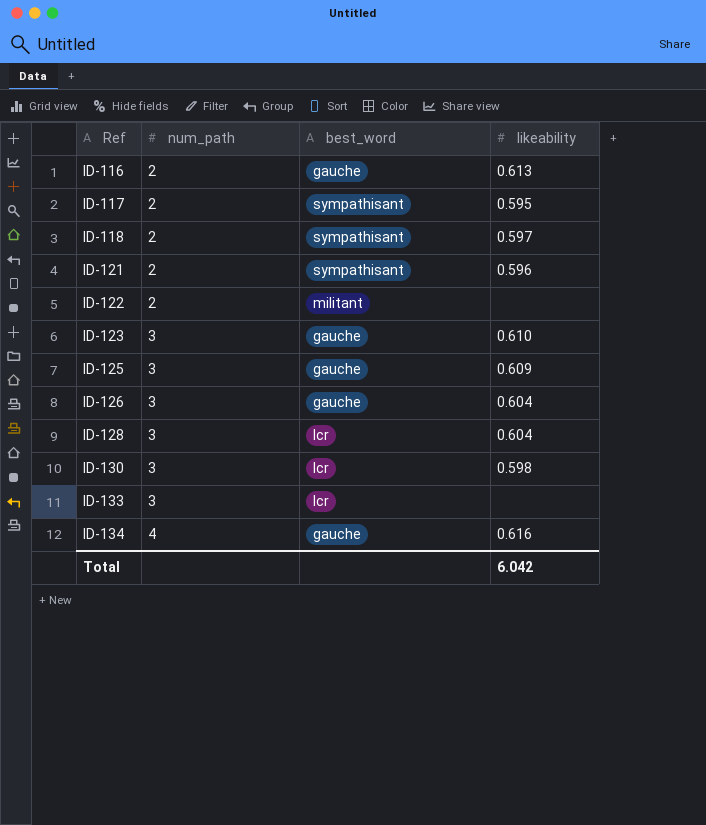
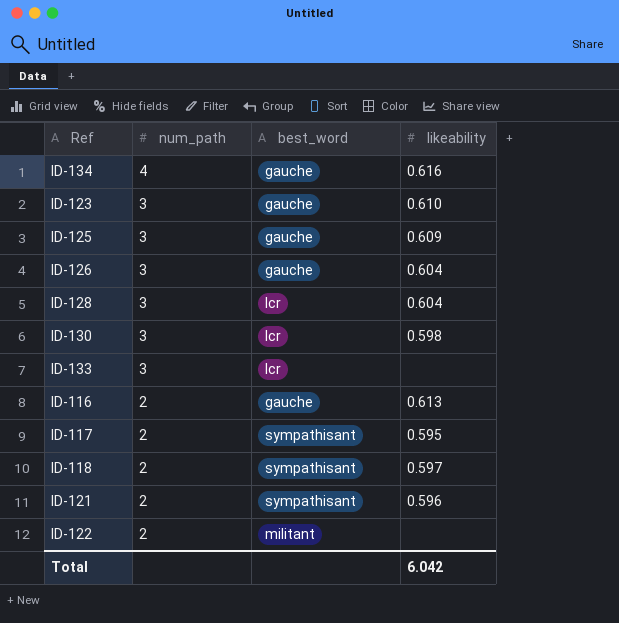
row order: Ref ascending -> num_path descending

